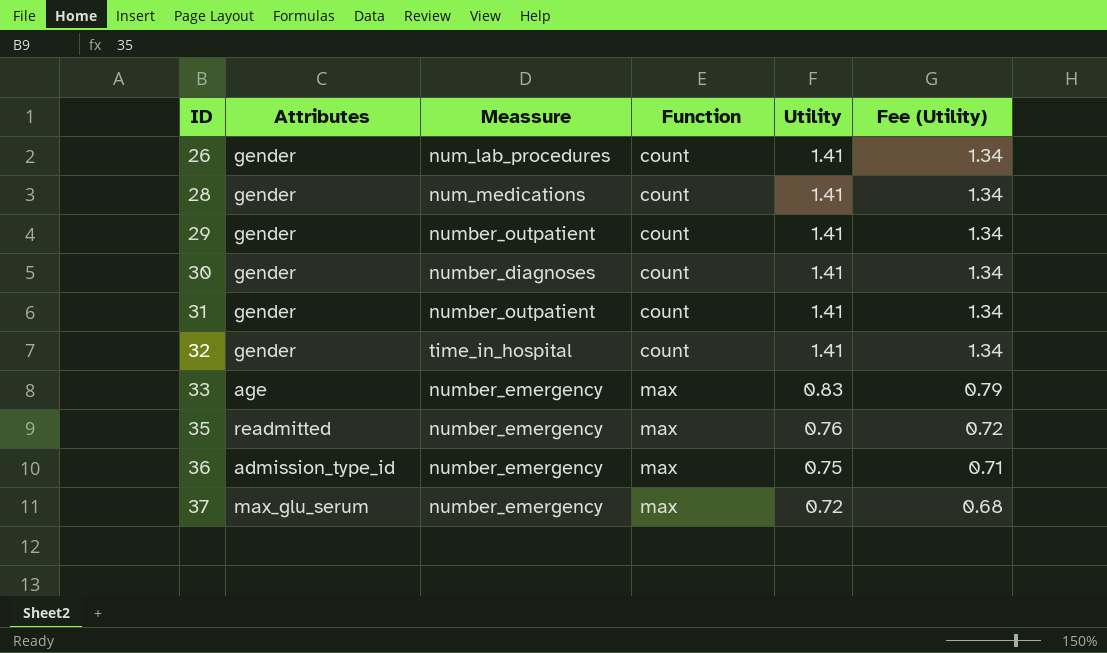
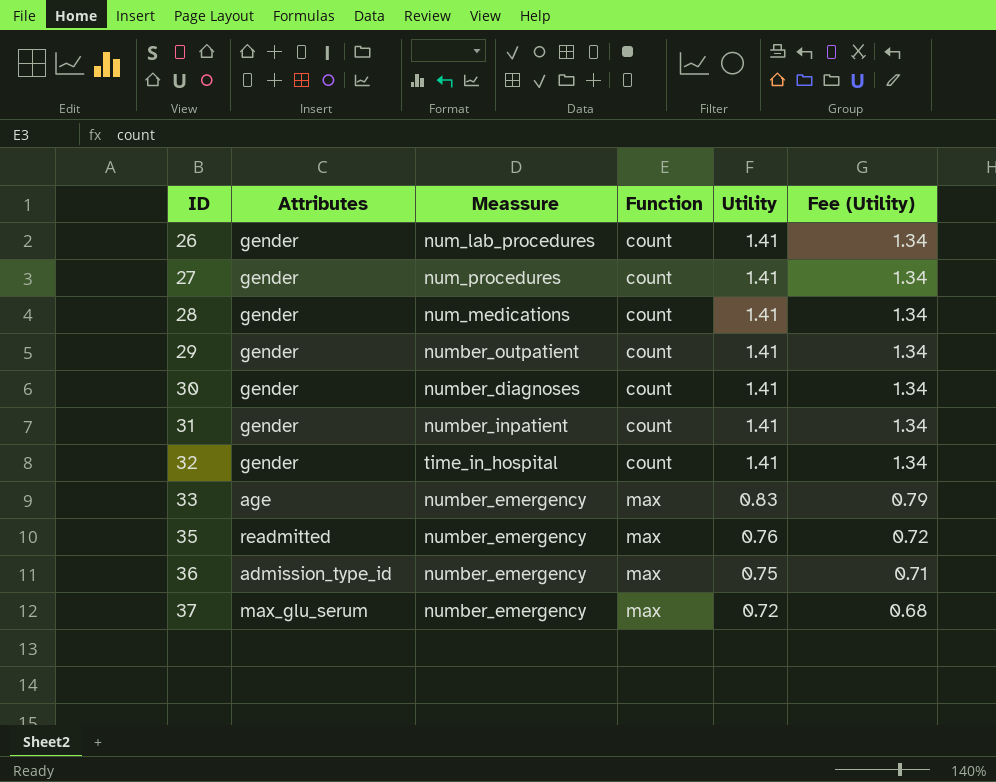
row 27: none -> gender | num_procedures | count | 1.41 | 1.34
31 | Meassure: number_outpatient -> number_inpatient

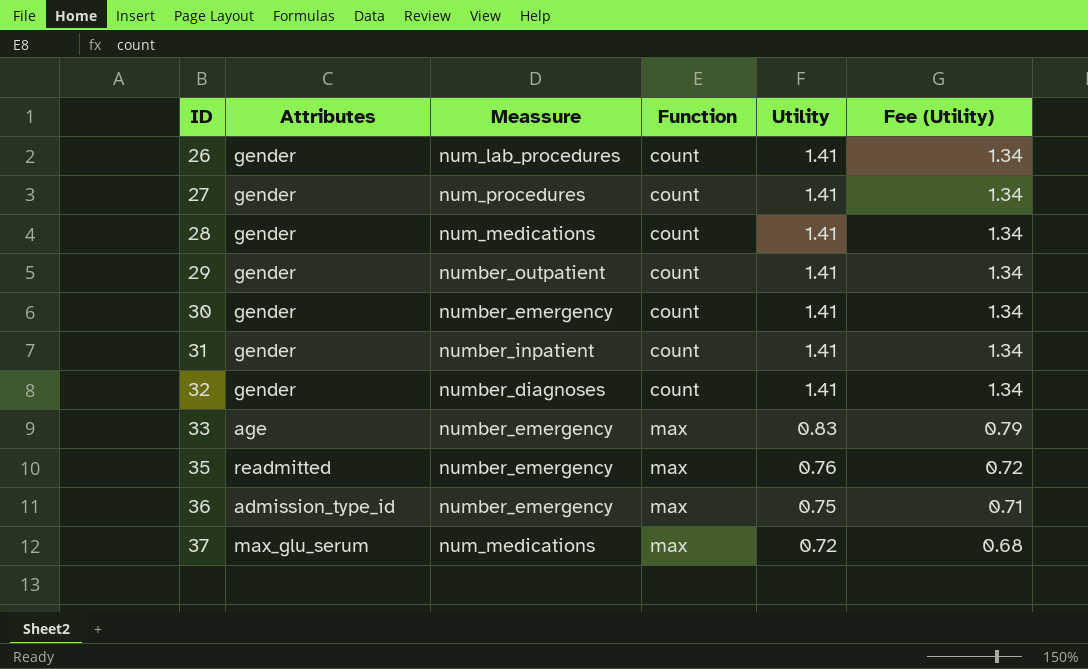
30 | Meassure: number_diagnoses -> number_emergency
32 | Meassure: time_in_hospital -> number_diagnoses
37 | Meassure: number_emergency -> num_medications

